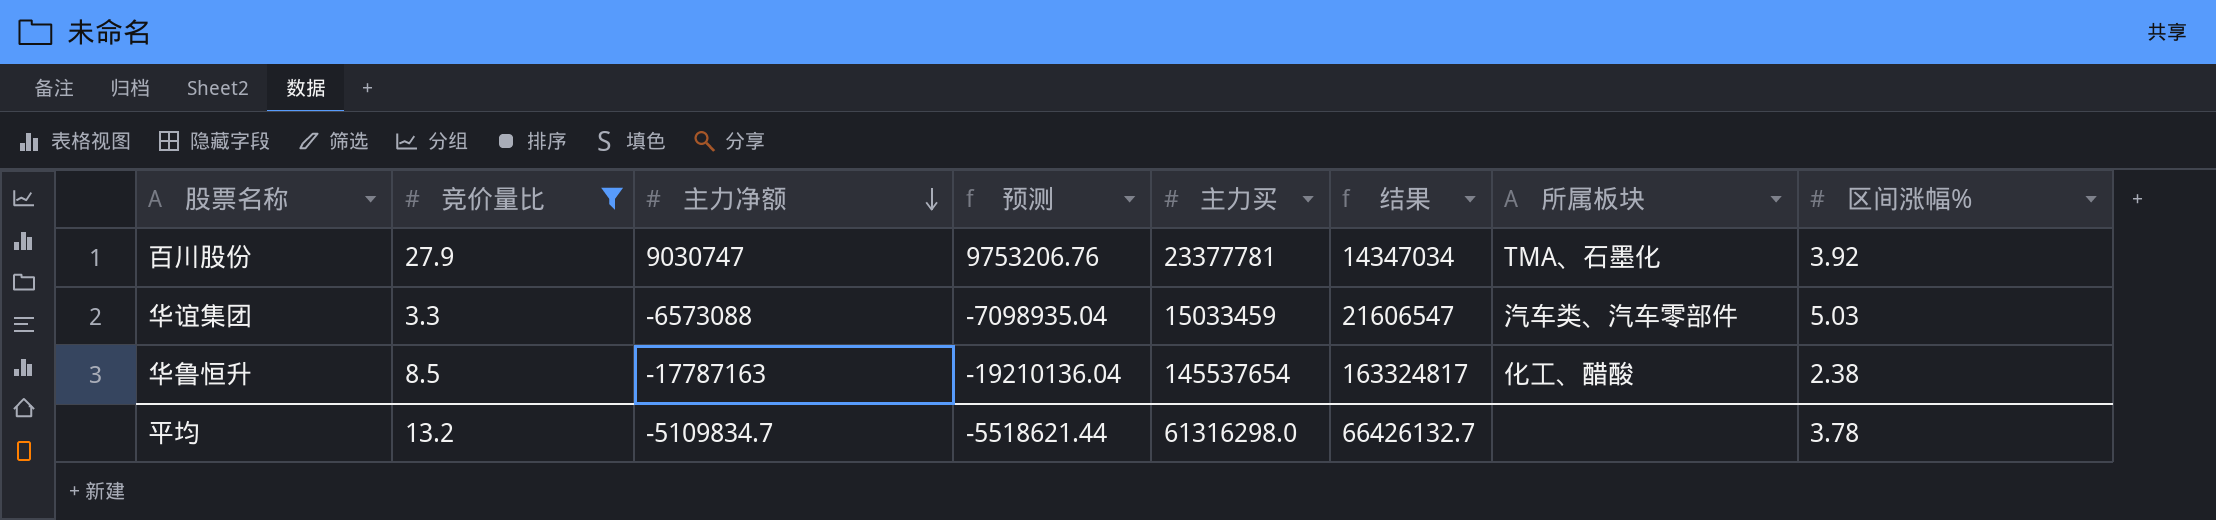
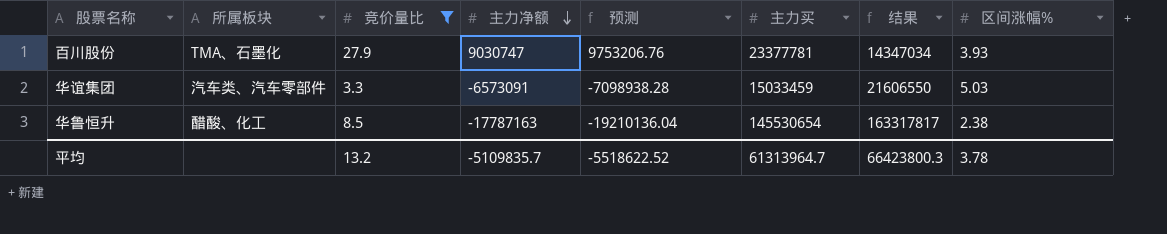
column 所属板块 | position: 7 -> 2
百川股份 | 区间涨幅%: 3.92 -> 3.93
华谊集团 | 主力净额: -6573088 -> -6573091
华谊集团 | 预测: -7098935.04 -> -7098938.28
华谊集团 | 结果: 21606547 -> 21606550
华鲁恒升 | 所属板块: 化工、醋酸 -> 醋酸、化工
华鲁恒升 | 主力买: 145537654 -> 145530654
华鲁恒升 | 结果: 163324817 -> 163317817
平均 | 主力净额: -5109834.7 -> -5109835.7
平均 | 预测: -5518621.44 -> -5518622.52
平均 | 主力买: 61316298.0 -> 61313964.7
平均 | 结果: 66426132.7 -> 66423800.3

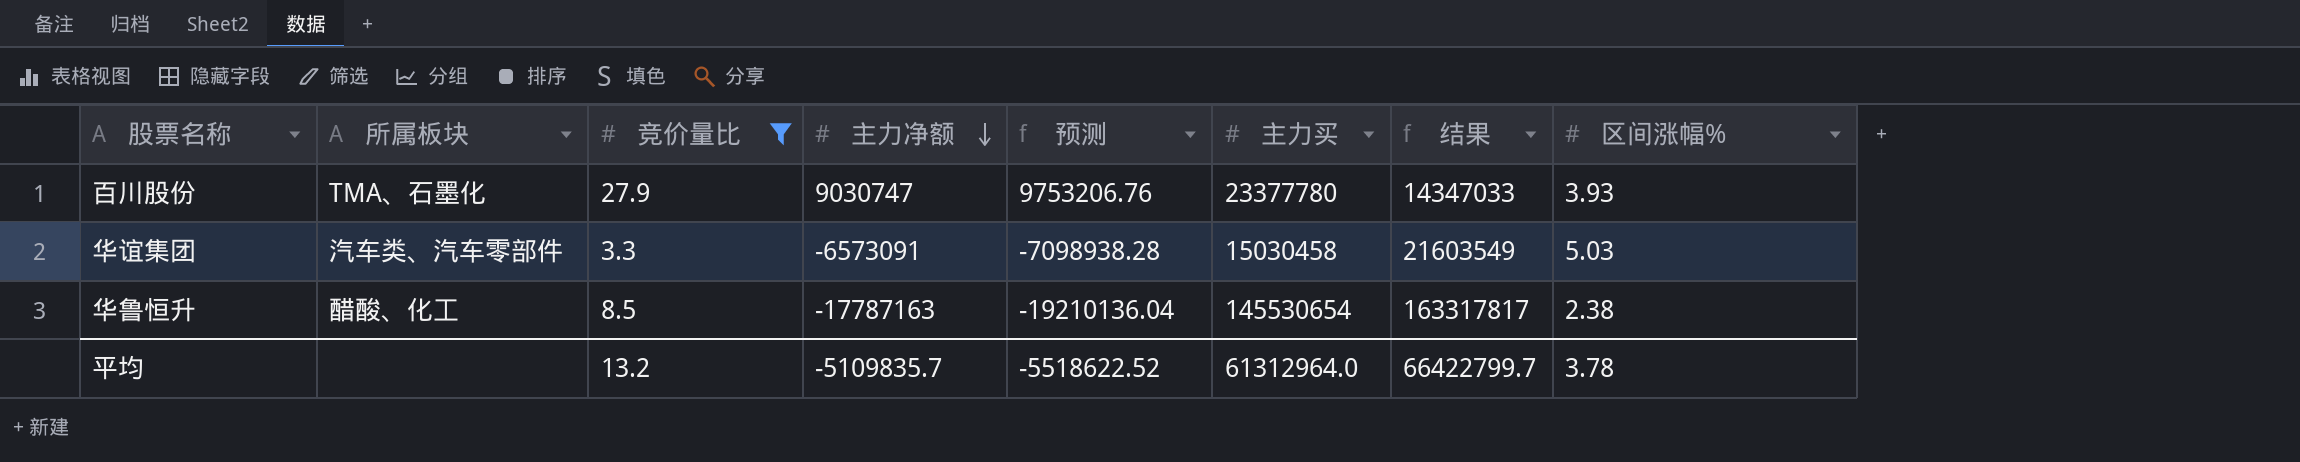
百川股份 | 主力买: 23377781 -> 23377780
百川股份 | 结果: 14347034 -> 14347033
华谊集团 | 主力买: 15033459 -> 15030458
华谊集团 | 结果: 21606550 -> 21603549
平均 | 主力买: 61313964.7 -> 61312964.0
平均 | 结果: 66423800.3 -> 66422799.7

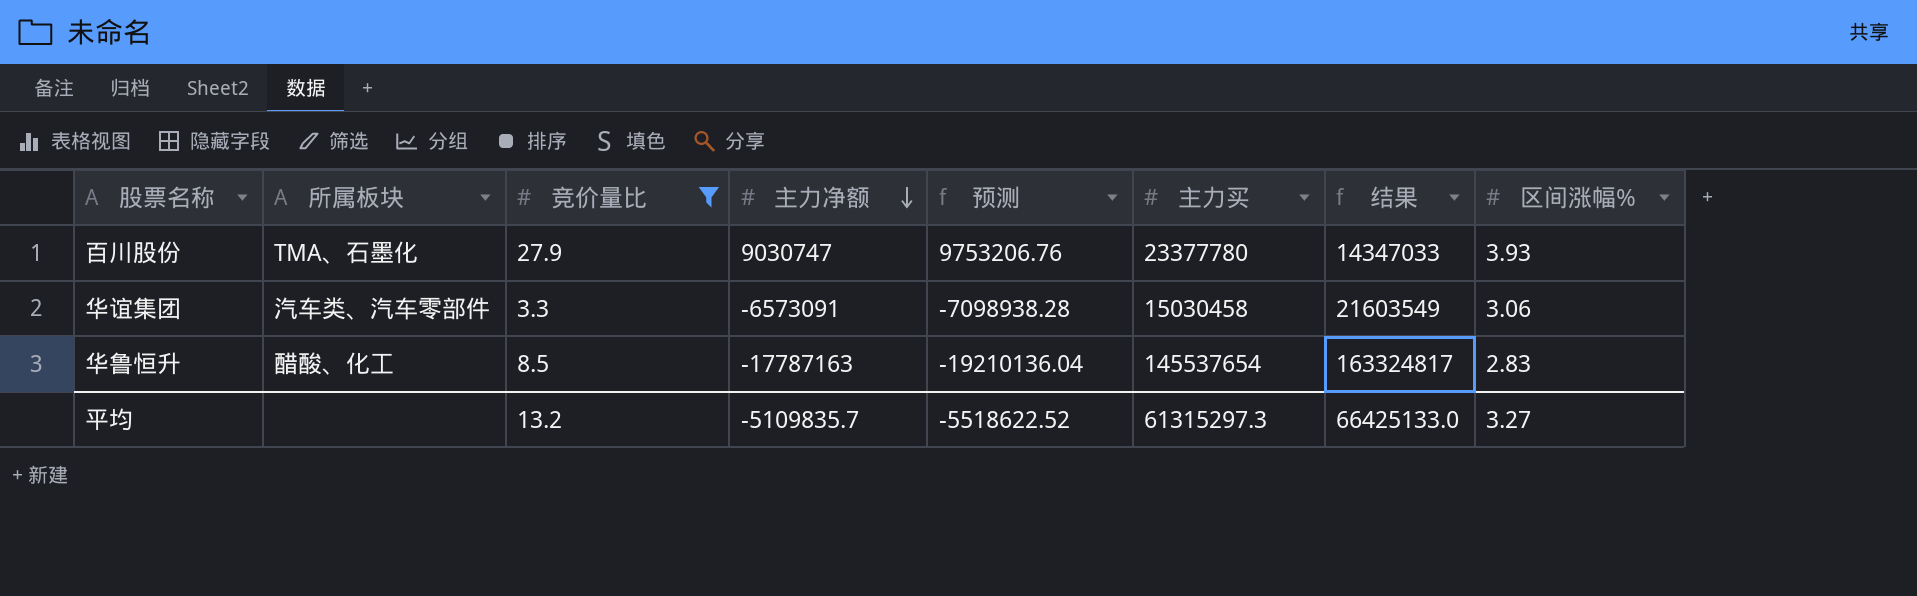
华谊集团 | 区间涨幅%: 5.03 -> 3.06
华鲁恒升 | 主力买: 145530654 -> 145537654
华鲁恒升 | 结果: 163317817 -> 163324817
华鲁恒升 | 区间涨幅%: 2.38 -> 2.83
平均 | 主力买: 61312964.0 -> 61315297.3
平均 | 结果: 66422799.7 -> 66425133.0
平均 | 区间涨幅%: 3.78 -> 3.27

